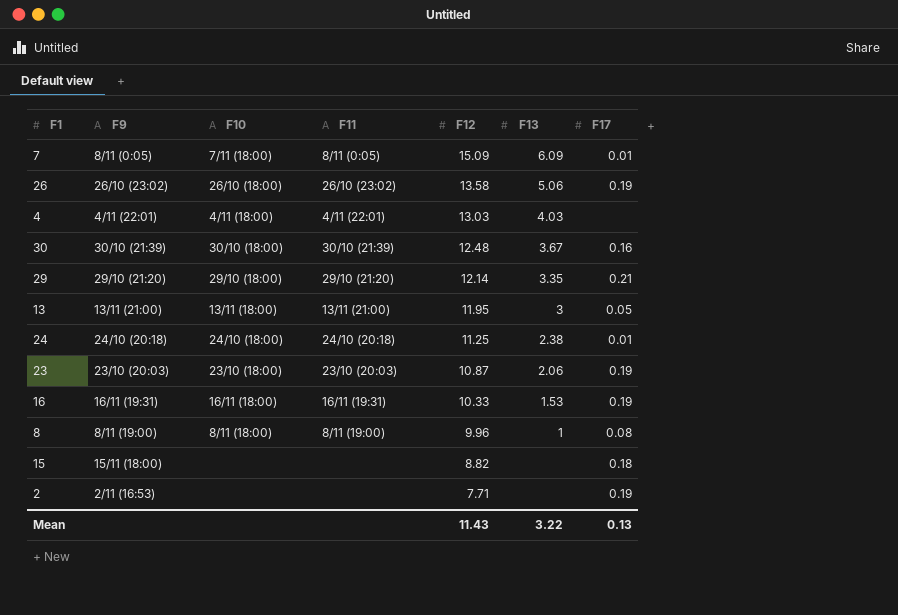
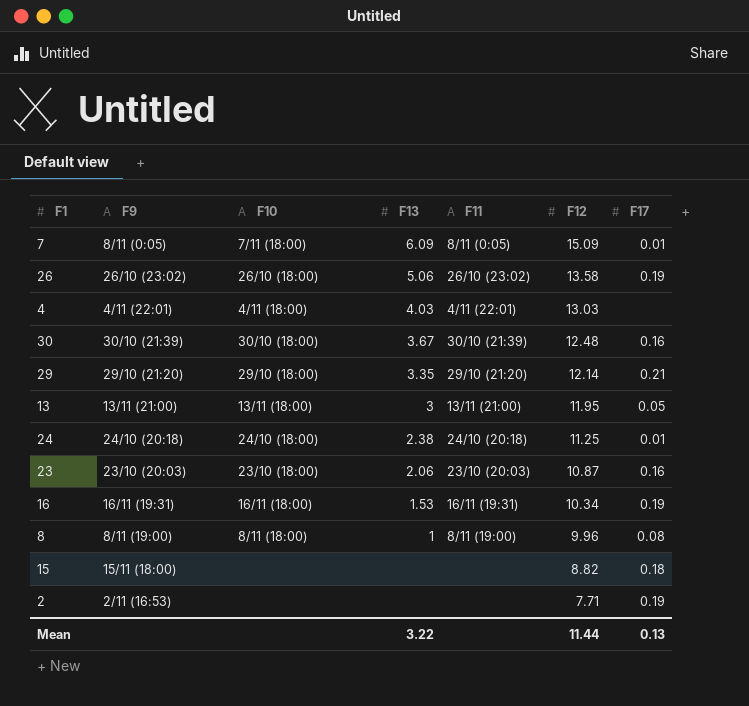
column F13 | position: 6 -> 4
23 | F17: 0.19 -> 0.16
16 | F12: 10.33 -> 10.34
Mean | F12: 11.43 -> 11.44

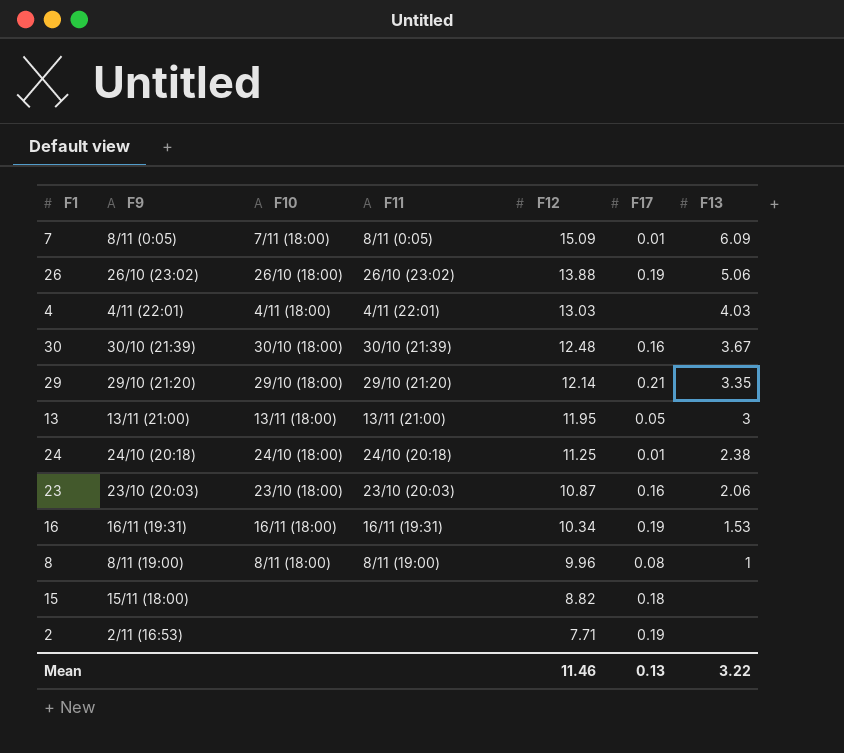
column F13 | position: 4 -> 7
26 | F12: 13.58 -> 13.88
Mean | F12: 11.44 -> 11.46

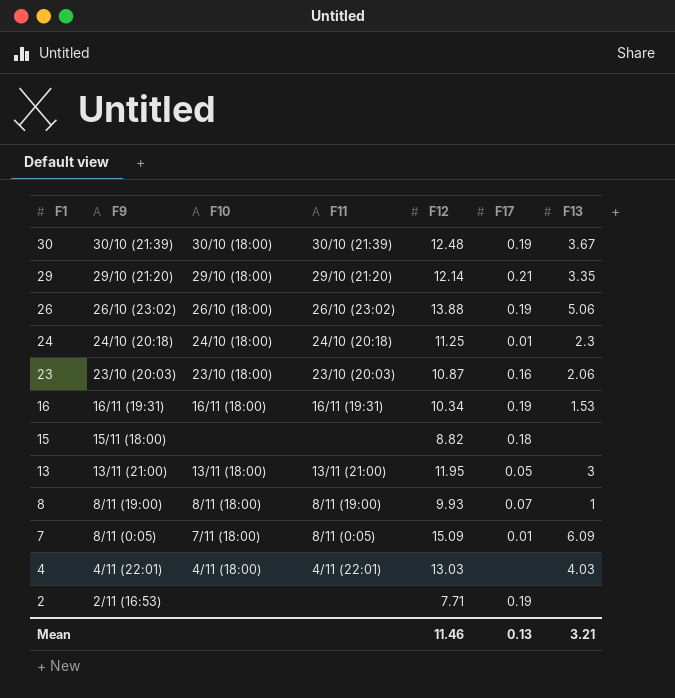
row order: F12 descending -> F1 descending
30 | F17: 0.16 -> 0.19
24 | F13: 2.38 -> 2.3
8 | F12: 9.96 -> 9.93
8 | F17: 0.08 -> 0.07
Mean | F13: 3.22 -> 3.21

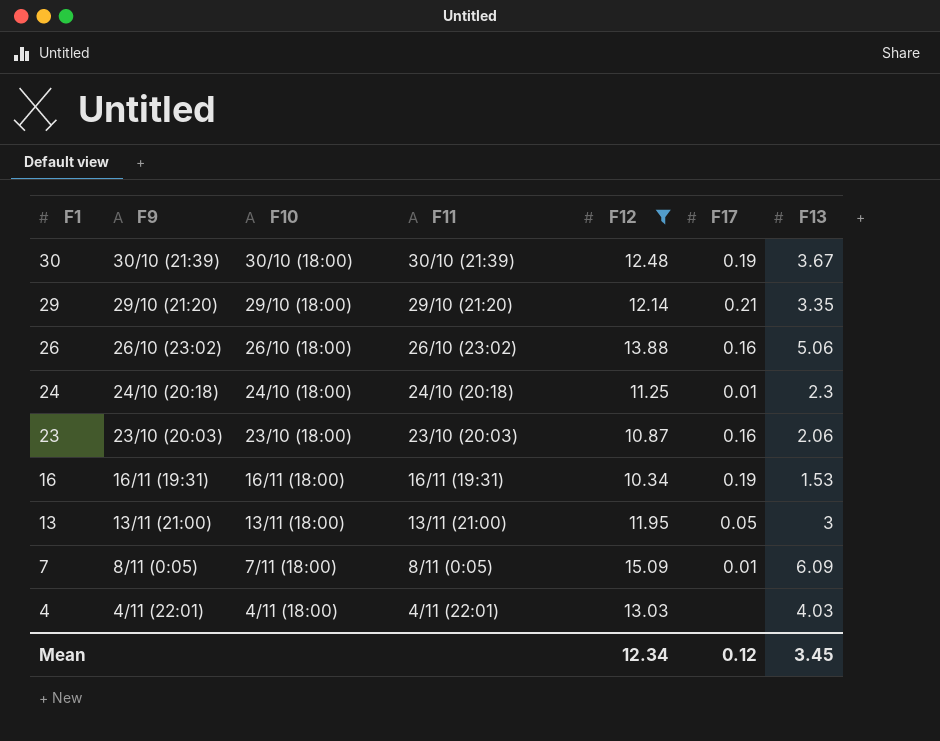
filter: none -> F12 >= 10.34
26 | F17: 0.19 -> 0.16
Mean | F12: 11.46 -> 12.34
Mean | F17: 0.13 -> 0.12
Mean | F13: 3.21 -> 3.45

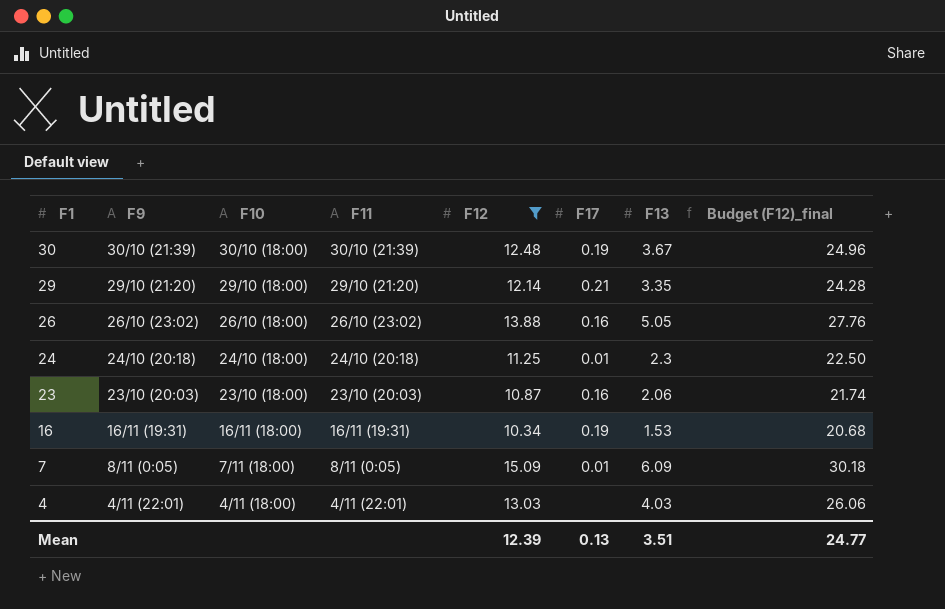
column Budget (F12)_final | formula: none -> [F12] * 2
row 13: 13/11 (21:00) | 13/11 (18:00) | 13/11 (21:00) | 11.95 | 0.05 | 3 -> none
26 | F13: 5.06 -> 5.05
Mean | F12: 12.34 -> 12.39
Mean | F17: 0.12 -> 0.13
Mean | F13: 3.45 -> 3.51

